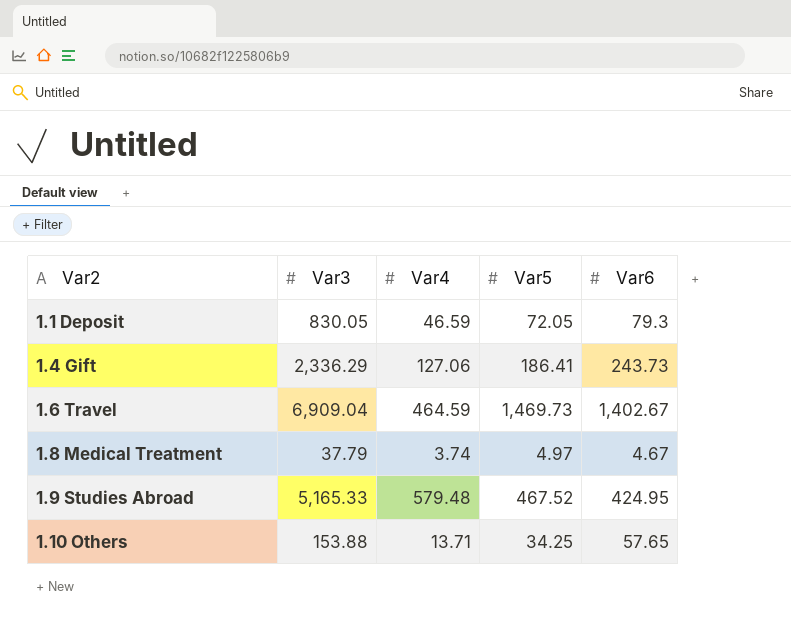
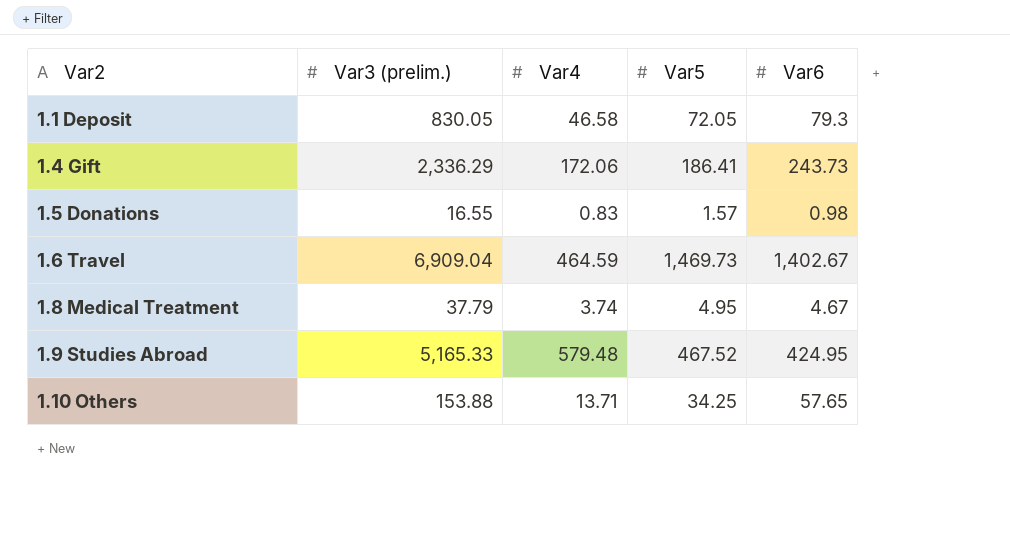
column name: Var3 -> Var3 (prelim.)
1.1 Deposit | Var4: 46.59 -> 46.58
1.4 Gift | Var4: 127.06 -> 172.06
row 1.5 Donations: none -> 16.55 | 0.83 | 1.57 | 0.98
1.8 Medical Treatment | Var5: 4.97 -> 4.95

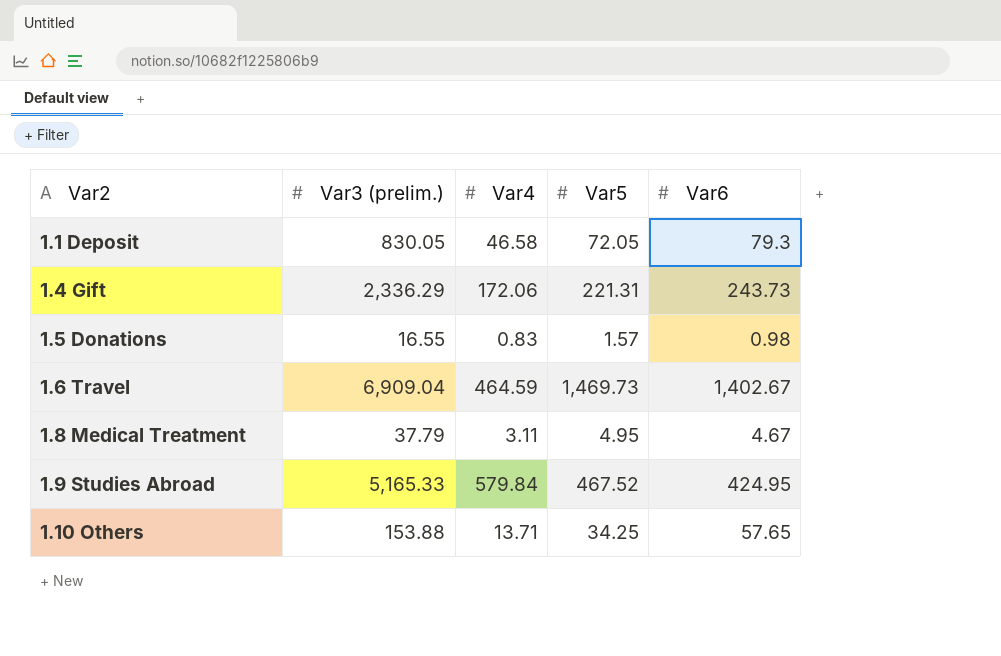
1.4 Gift | Var5: 186.41 -> 221.31
1.8 Medical Treatment | Var4: 3.74 -> 3.11
1.9 Studies Abroad | Var4: 579.48 -> 579.84

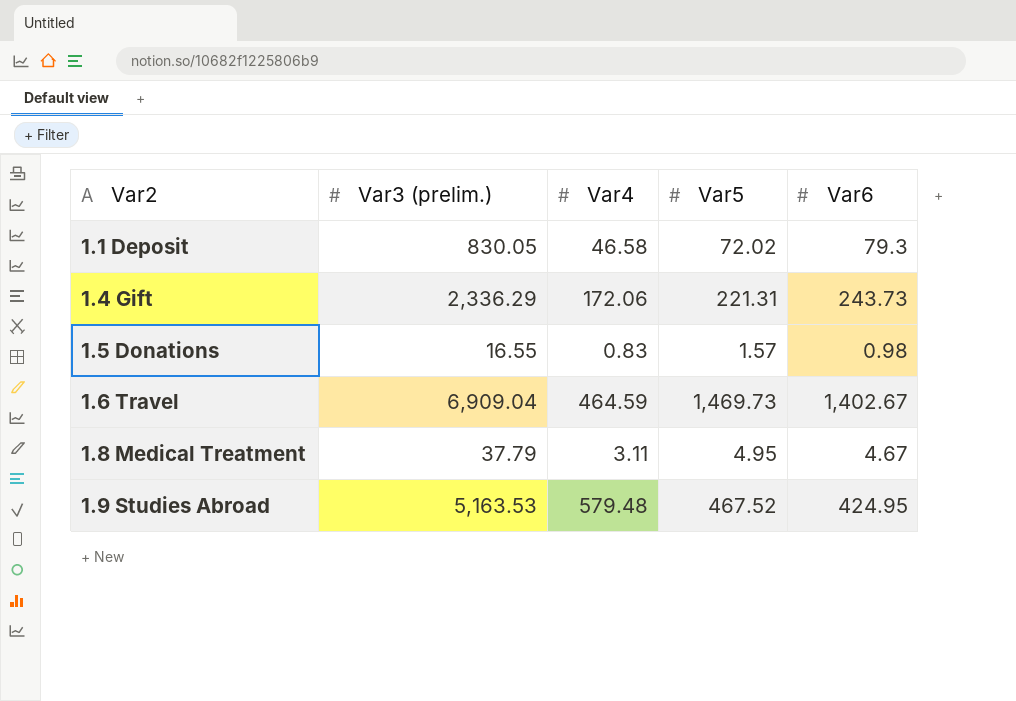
row 1.10 Others: 153.88 | 13.71 | 34.25 | 57.65 -> none
1.1 Deposit | Var5: 72.05 -> 72.02
1.9 Studies Abroad | Var3 (prelim.): 5,165.33 -> 5,163.53
1.9 Studies Abroad | Var4: 579.84 -> 579.48

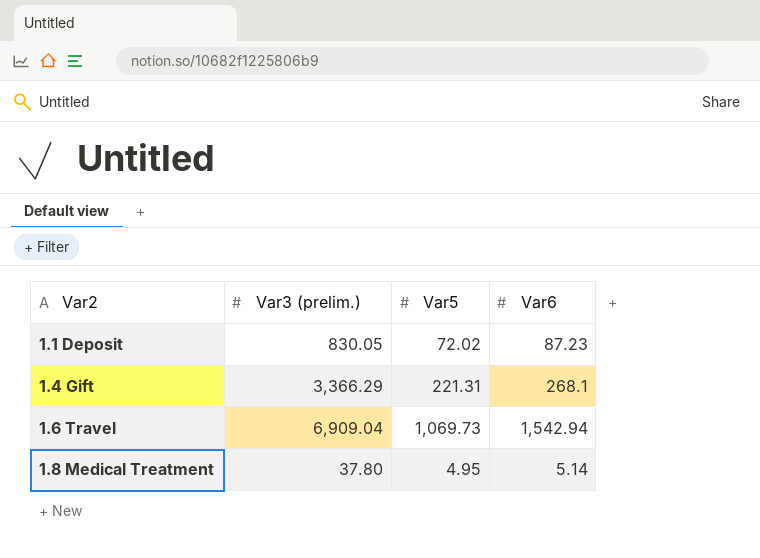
column Var4 | position: 3 -> none
row 1.5 Donations: 16.55 | 0.83 | 1.57 | 0.98 -> none
row 1.9 Studies Abroad: 5,163.53 | 579.48 | 467.52 | 424.95 -> none
1.1 Deposit | Var6: 79.3 -> 87.23
1.4 Gift | Var3 (prelim.): 2,336.29 -> 3,366.29
1.4 Gift | Var6: 243.73 -> 268.1
1.6 Travel | Var5: 1,469.73 -> 1,069.73
1.6 Travel | Var6: 1,402.67 -> 1,542.94
1.8 Medical Treatment | Var3 (prelim.): 37.79 -> 37.80
1.8 Medical Treatment | Var6: 4.67 -> 5.14

